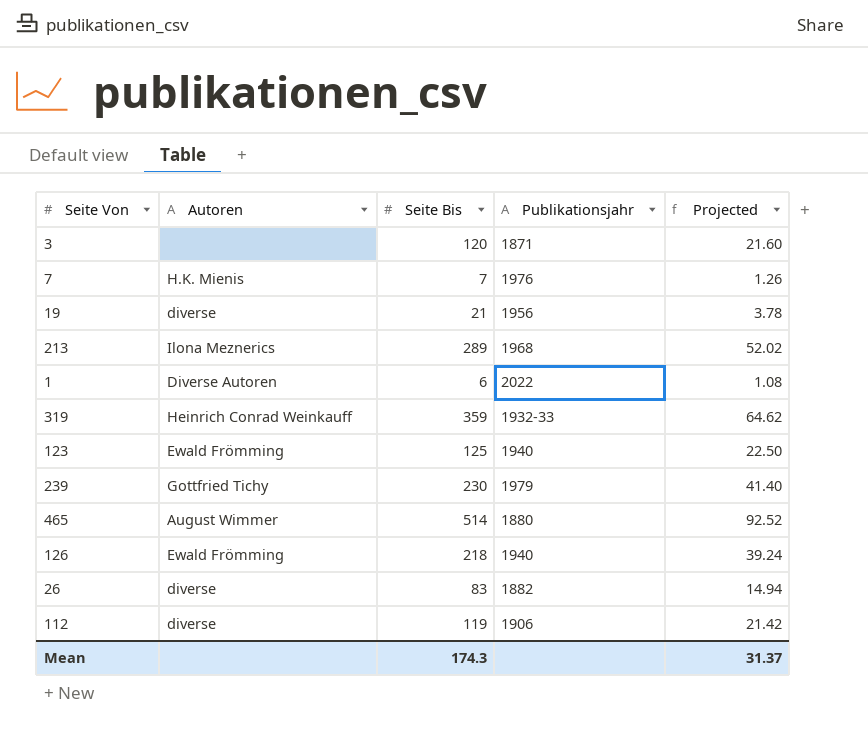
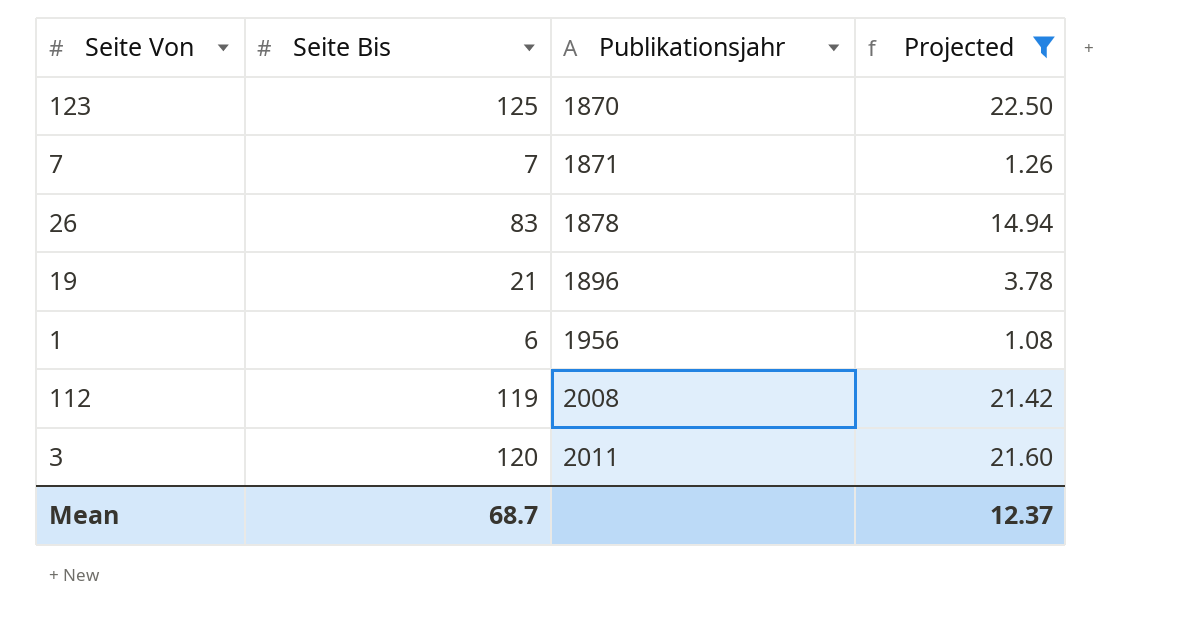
filter: none -> Projected <= 22.50
row order: none -> Publikationsjahr ascending
column Autoren | position: 2 -> none
123 | Publikationsjahr: 1940 -> 1870
7 | Publikationsjahr: 1976 -> 1871
26 | Publikationsjahr: 1882 -> 1878
19 | Publikationsjahr: 1956 -> 1896
1 | Publikationsjahr: 2022 -> 1956
112 | Publikationsjahr: 1906 -> 2008
3 | Publikationsjahr: 1871 -> 2011
Mean | Seite Bis: 174.3 -> 68.7
Mean | Projected: 31.37 -> 12.37

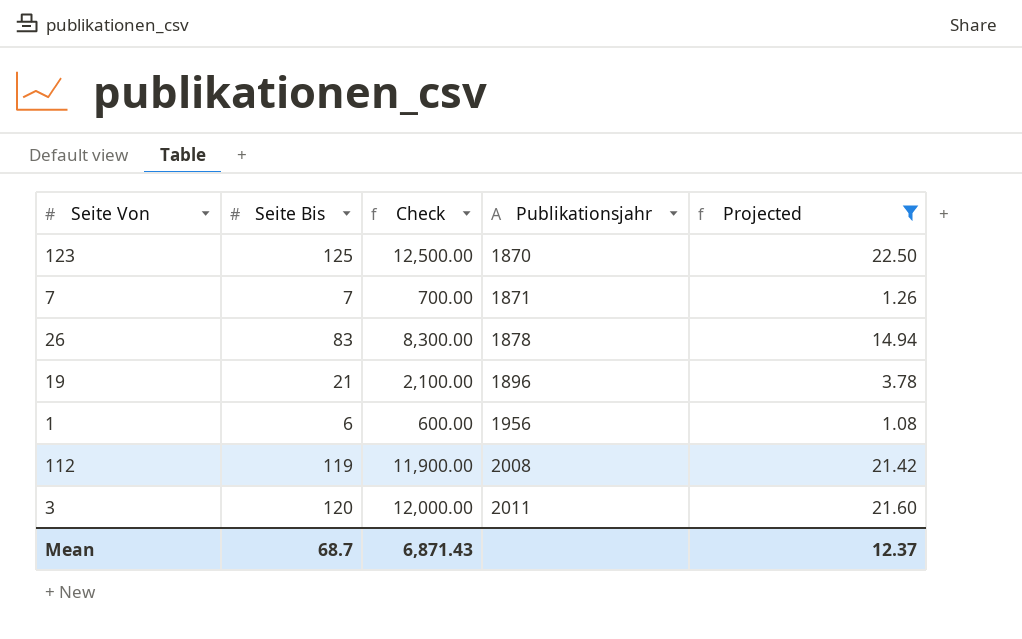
column Check | formula: none -> [Seite Bis] * 100

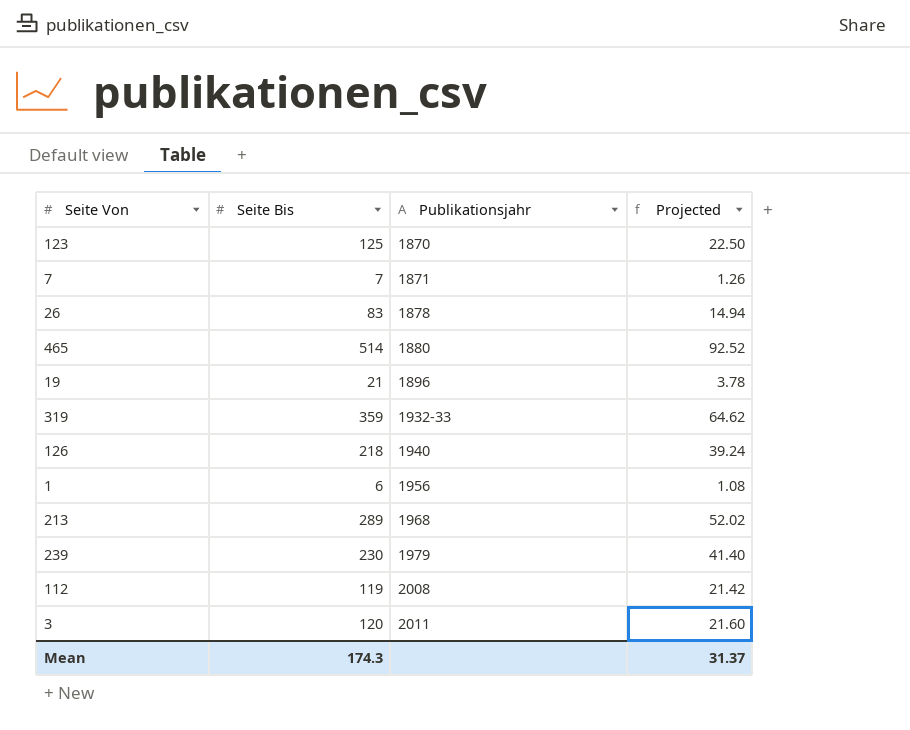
filter: Projected <= 22.50 -> none
column Check | formula: [Seite Bis] * 100 -> none
Mean | Seite Bis: 68.7 -> 174.3
Mean | Projected: 12.37 -> 31.37

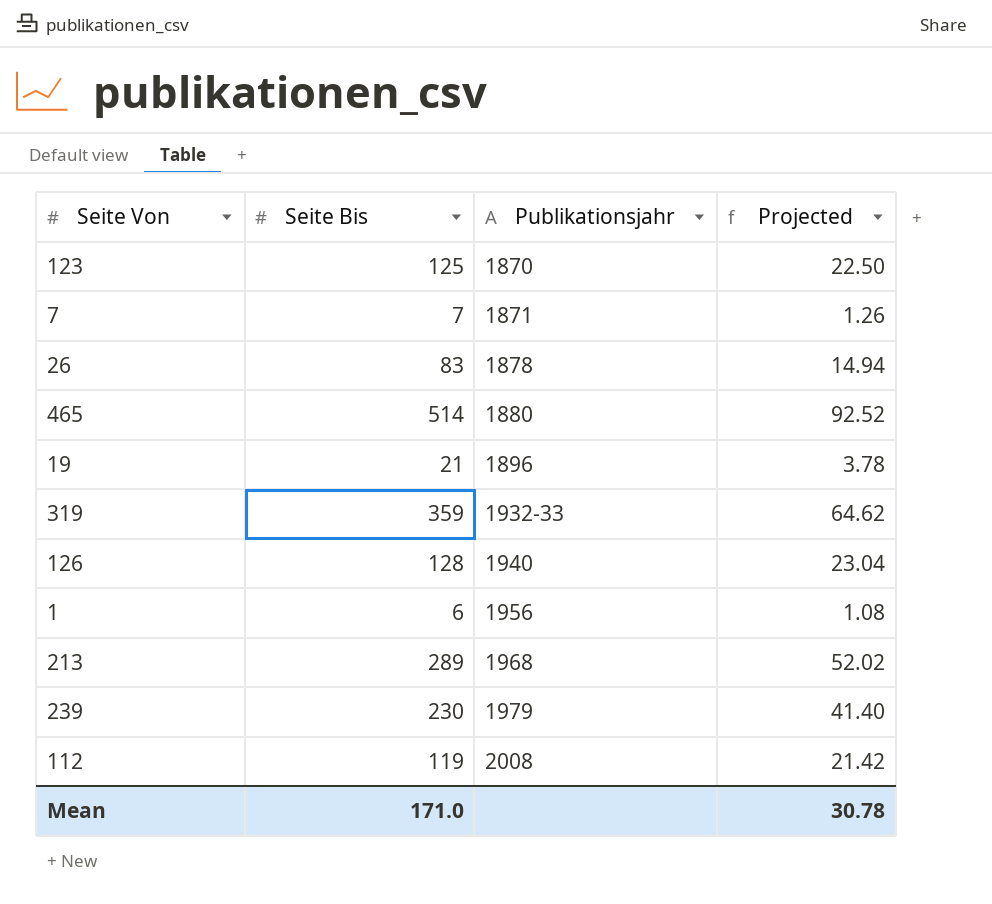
row 3: 120 | 2011 | 21.60 -> none
126 | Seite Bis: 218 -> 128
126 | Projected: 39.24 -> 23.04
Mean | Seite Bis: 174.3 -> 171.0
Mean | Projected: 31.37 -> 30.78

